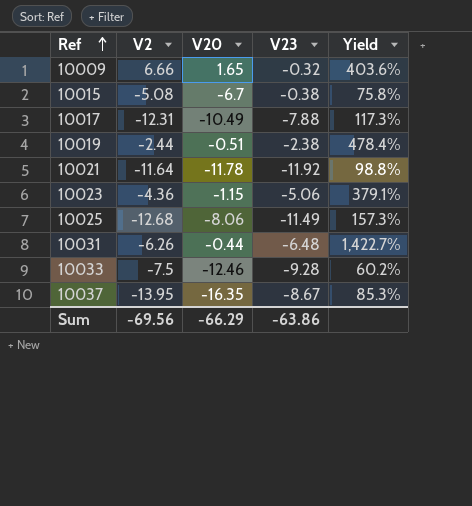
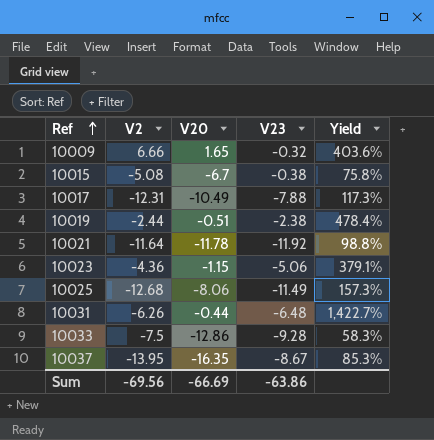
10033 | V20: -12.46 -> -12.86
10033 | Yield: 60.2% -> 58.3%
Sum | V20: -66.29 -> -66.69

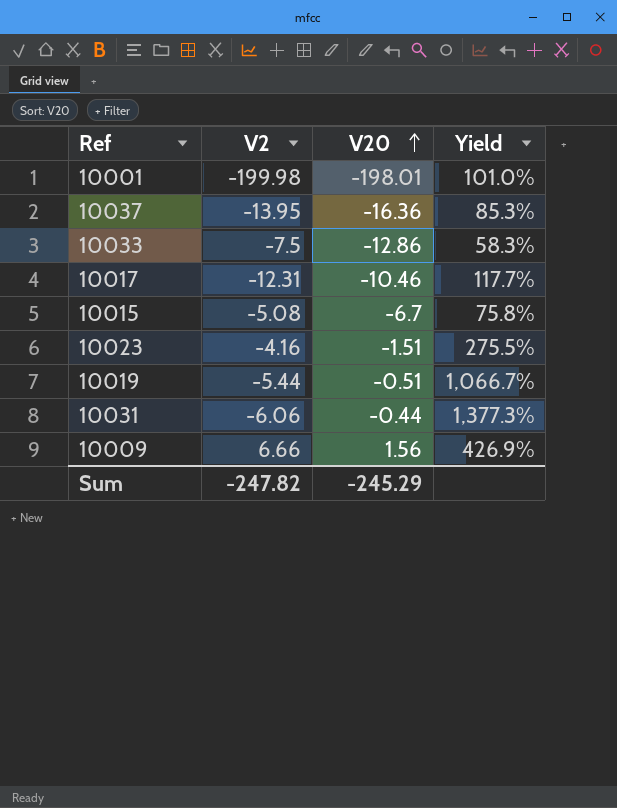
row order: Ref ascending -> V20 ascending
column V23 | position: 4 -> none
row 10021: -11.64 | -11.78 | -11.92 | 98.8% -> none
row 10025: -12.68 | -8.06 | -11.49 | 157.3% -> none
row 10001: none -> -199.98 | -198.01 | 101.0%
10037 | V20: -16.35 -> -16.36
10017 | V20: -10.49 -> -10.46
10017 | Yield: 117.3% -> 117.7%
10023 | V2: -4.36 -> -4.16
10023 | V20: -1.15 -> -1.51
10023 | Yield: 379.1% -> 275.5%
10019 | V2: -2.44 -> -5.44
10019 | Yield: 478.4% -> 1,066.7%
10031 | V2: -6.26 -> -6.06
10031 | Yield: 1,422.7% -> 1,377.3%
10009 | V20: 1.65 -> 1.56
10009 | Yield: 403.6% -> 426.9%
Sum | V2: -69.56 -> -247.82
Sum | V20: -66.69 -> -245.29

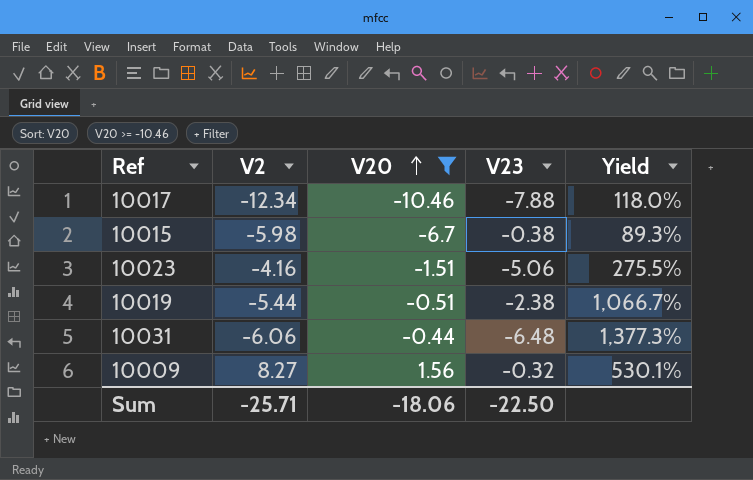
filter: none -> V20 >= -10.46
column V23 | position: none -> 4
10017 | V2: -12.31 -> -12.34
10017 | Yield: 117.7% -> 118.0%
10015 | V2: -5.08 -> -5.98
10015 | Yield: 75.8% -> 89.3%
10009 | V2: 6.66 -> 8.27
10009 | Yield: 426.9% -> 530.1%
Sum | V2: -247.82 -> -25.71
Sum | V20: -245.29 -> -18.06

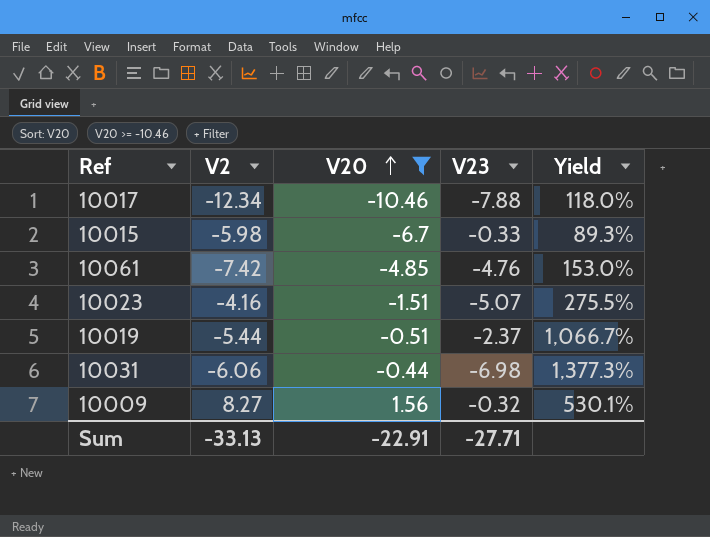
10015 | V23: -0.38 -> -0.33
row 10061: none -> -7.42 | -4.85 | -4.76 | 153.0%
10023 | V23: -5.06 -> -5.07
10019 | V23: -2.38 -> -2.37
10031 | V23: -6.48 -> -6.98
Sum | V2: -25.71 -> -33.13
Sum | V20: -18.06 -> -22.91
Sum | V23: -22.50 -> -27.71

